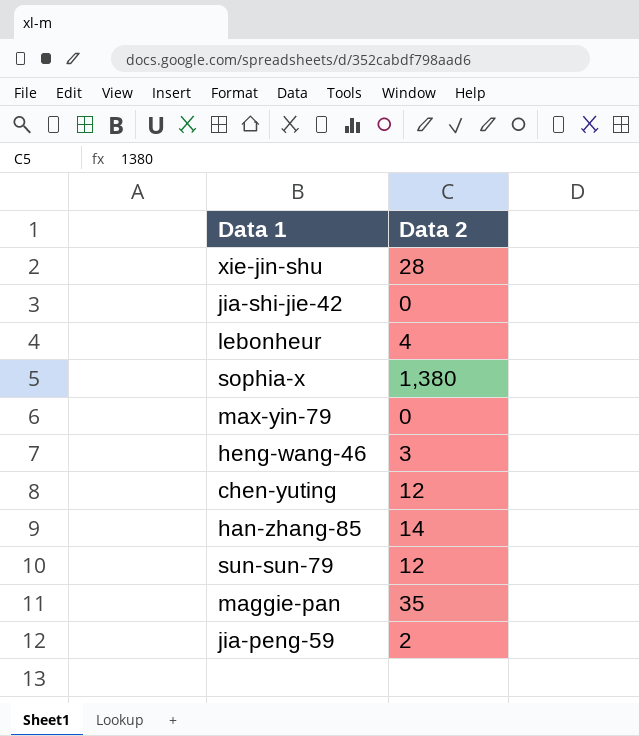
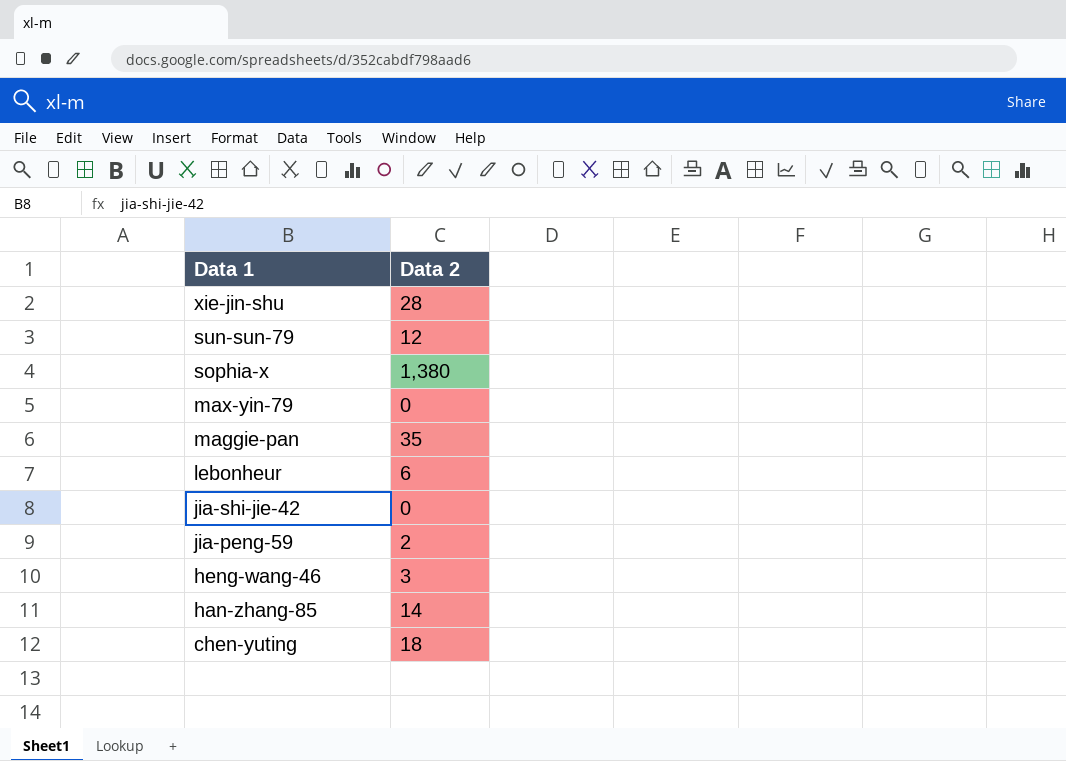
row order: none -> Data 1 descending
lebonheur | Data 2: 4 -> 6
chen-yuting | Data 2: 12 -> 18

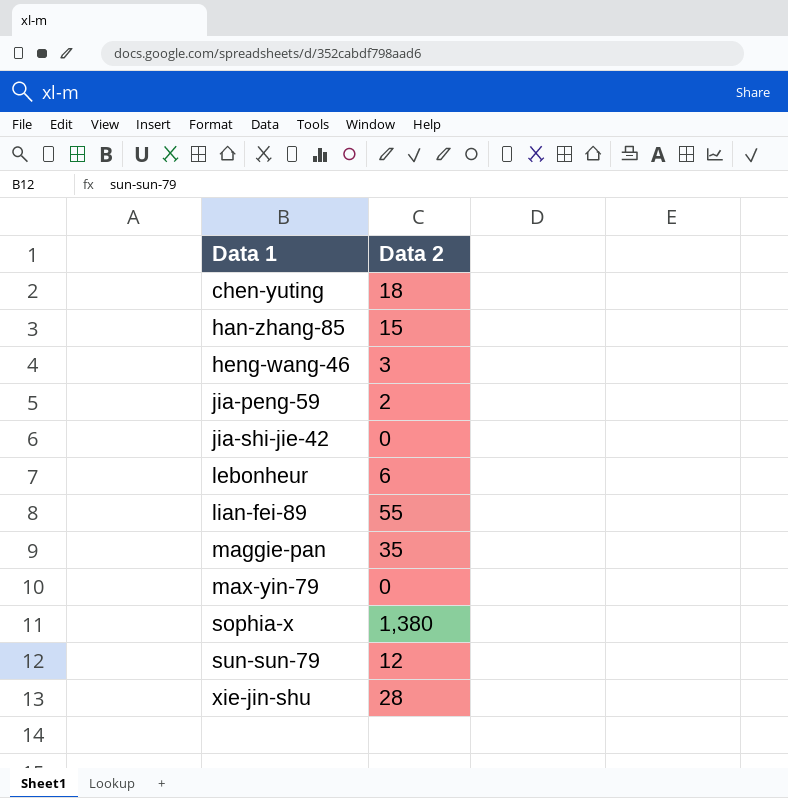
row order: Data 1 descending -> Data 1 ascending
han-zhang-85 | Data 2: 14 -> 15
row lian-fei-89: none -> 55

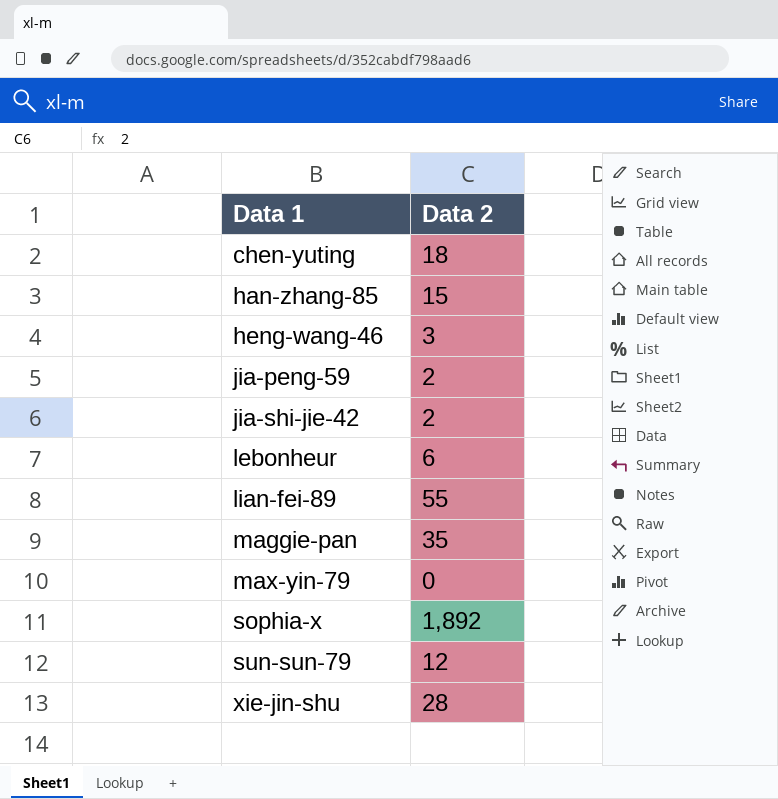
jia-shi-jie-42 | Data 2: 0 -> 2
sophia-x | Data 2: 1,380 -> 1,892

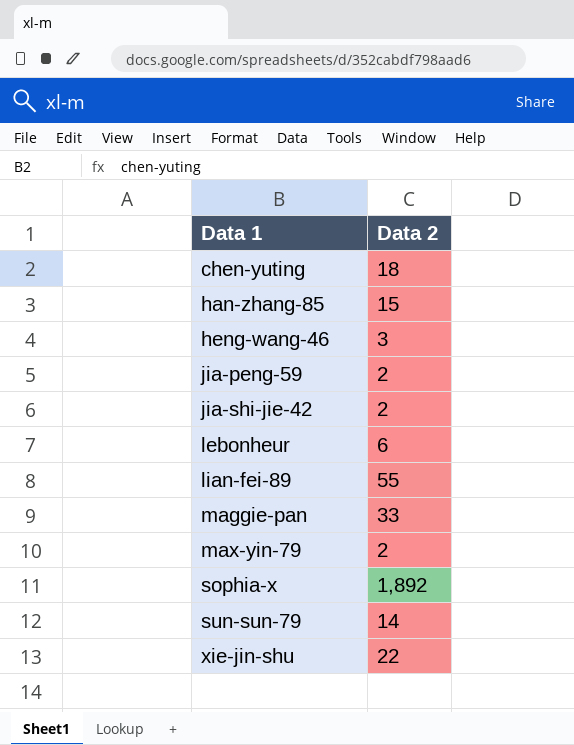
maggie-pan | Data 2: 35 -> 33
max-yin-79 | Data 2: 0 -> 2
sun-sun-79 | Data 2: 12 -> 14
xie-jin-shu | Data 2: 28 -> 22

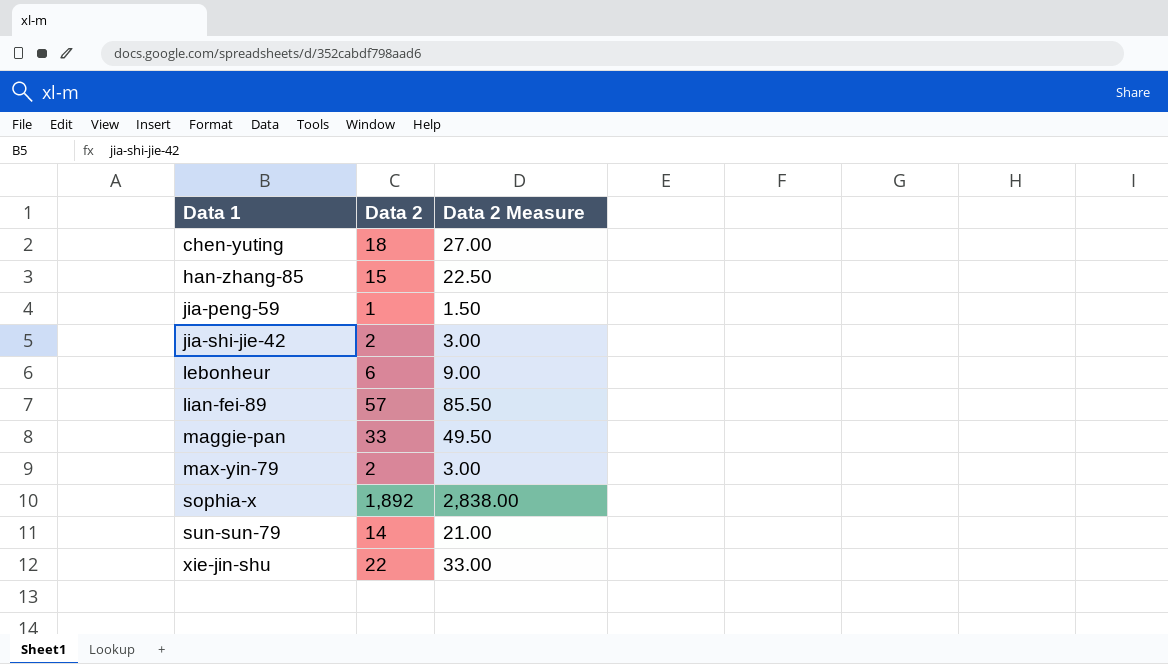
column Data 2 Measure | formula: none -> [Data 2] * 1.5
row heng-wang-46: 3 -> none
jia-peng-59 | Data 2: 2 -> 1
lian-fei-89 | Data 2: 55 -> 57

